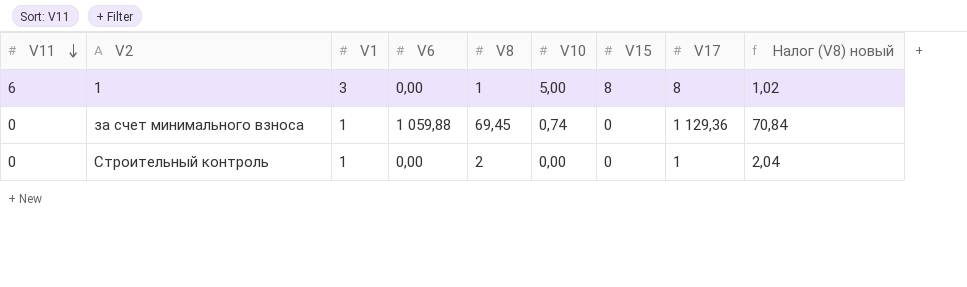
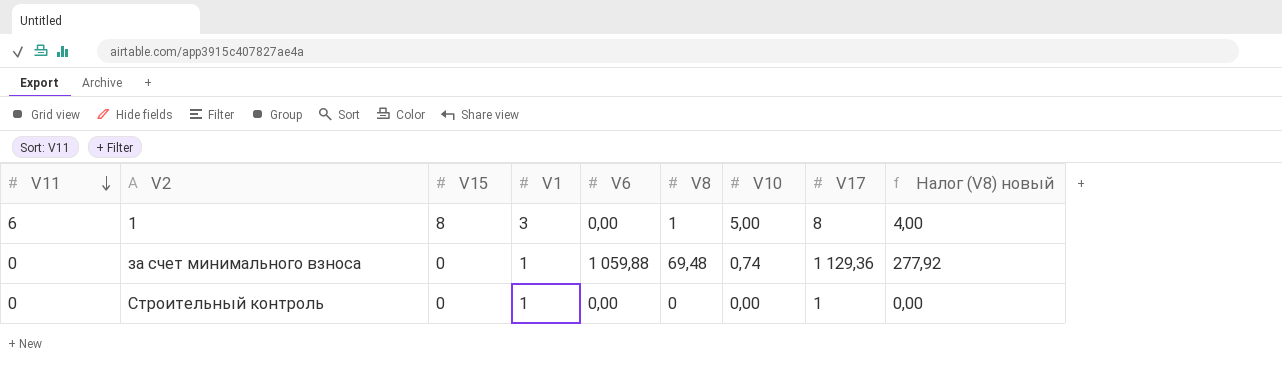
column V15 | position: 7 -> 3
column Налог (V8) новый | formula: [V8] * 1,02 -> [V8] * 4
за счет минимального взноса | V8: 69,45 -> 69,48
Строительный контроль | V8: 2 -> 0

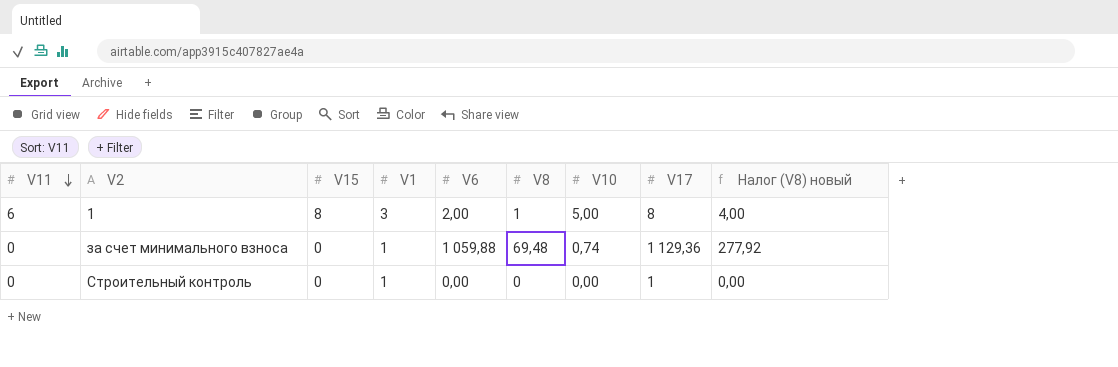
1 | V6: 0,00 -> 2,00

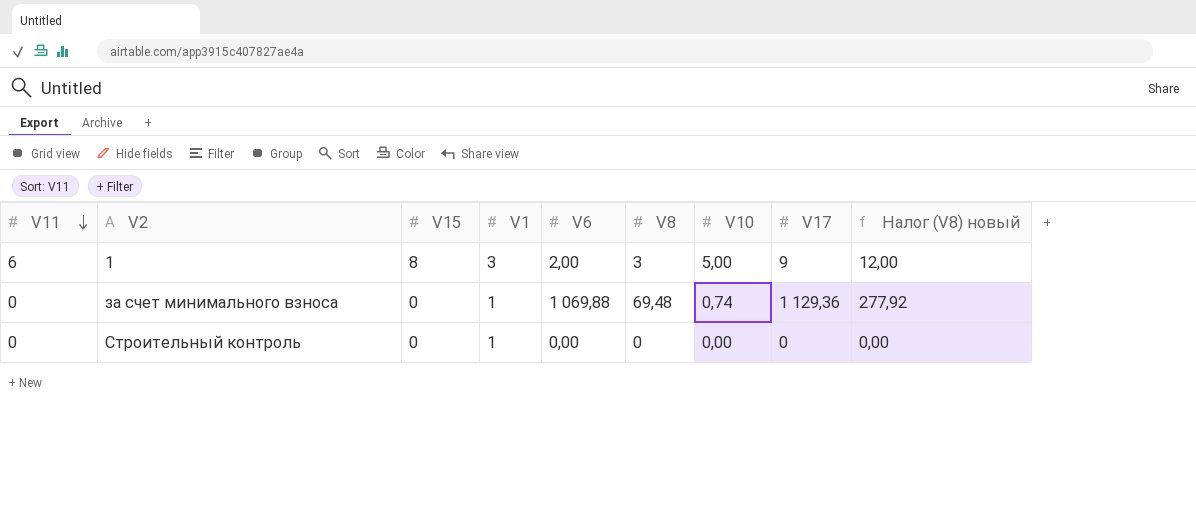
1 | V8: 1 -> 3
1 | V17: 8 -> 9
1 | Налог (V8) новый: 4,00 -> 12,00
за счет минимального взноса | V6: 1 059,88 -> 1 069,88
Строительный контроль | V17: 1 -> 0

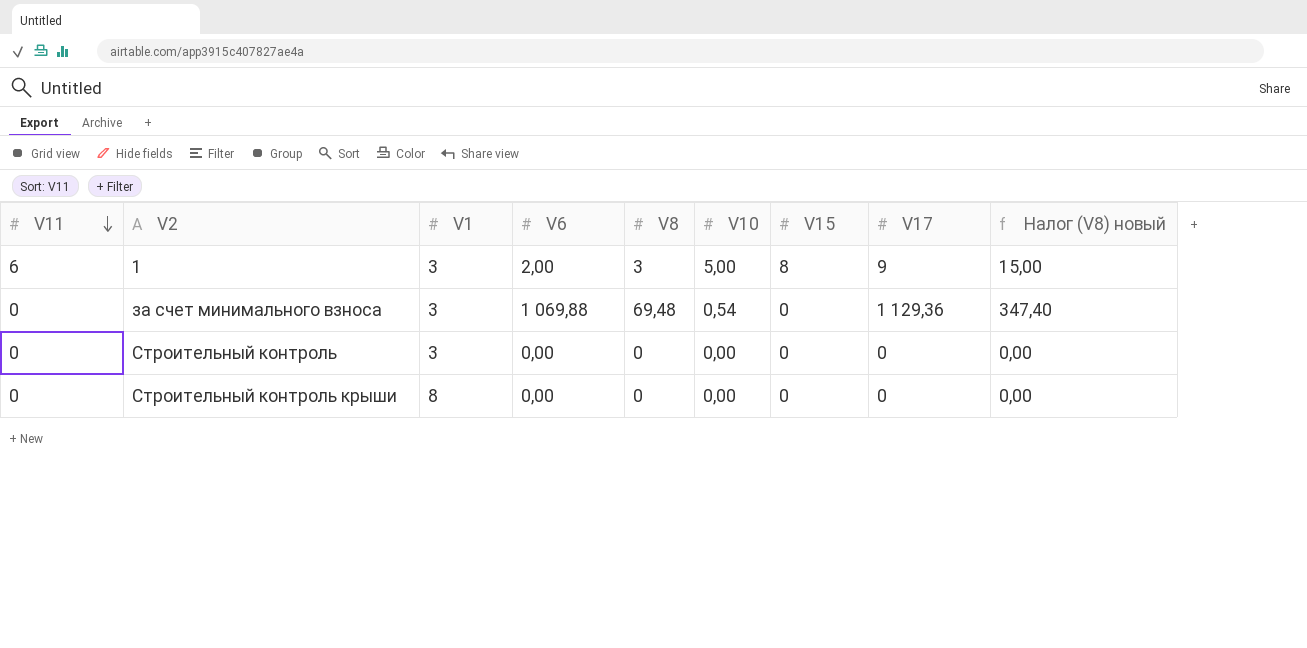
column V15 | position: 3 -> 7
column Налог (V8) новый | formula: [V8] * 4 -> [V8] * 5
за счет минимального взноса | V1: 1 -> 3
за счет минимального взноса | V10: 0,74 -> 0,54
Строительный контроль | V1: 1 -> 3
row Строительный контроль крыши: none -> 0 | 8 | 0,00 | 0 | 0,00 | 0 | 0 | 0,00

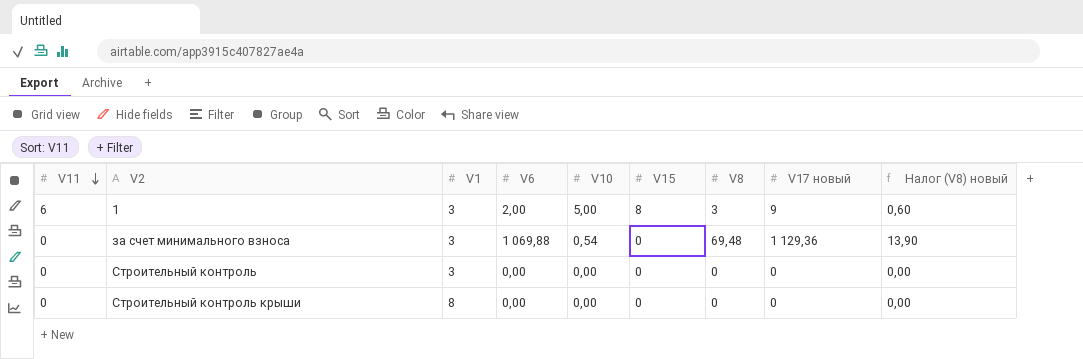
column V8 | position: 5 -> 7
column name: V17 -> V17 новый
column Налог (V8) новый | formula: [V8] * 5 -> [V8] * 0,2

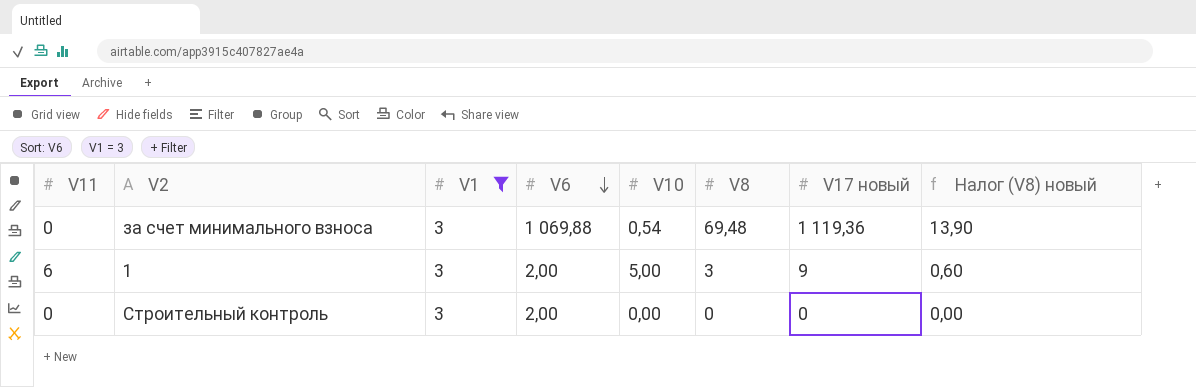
filter: none -> V1 = 3
row order: V11 descending -> V6 descending
column V15 | position: 6 -> none
за счет минимального взноса | V17 новый: 1 129,36 -> 1 119,36
Строительный контроль | V6: 0,00 -> 2,00

